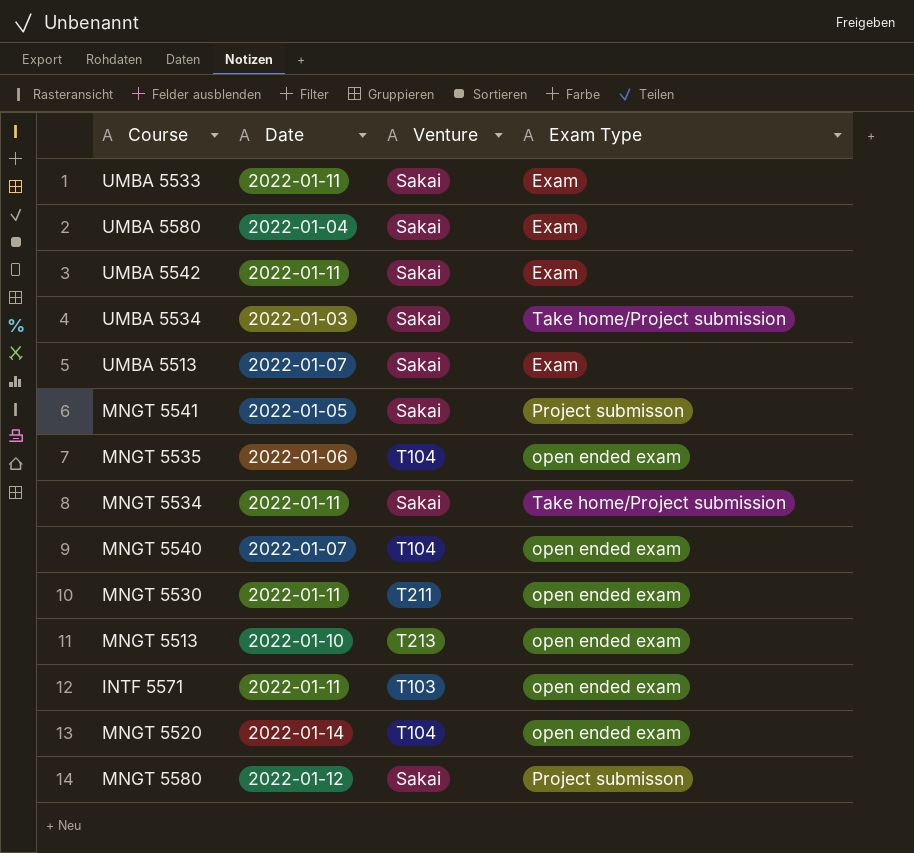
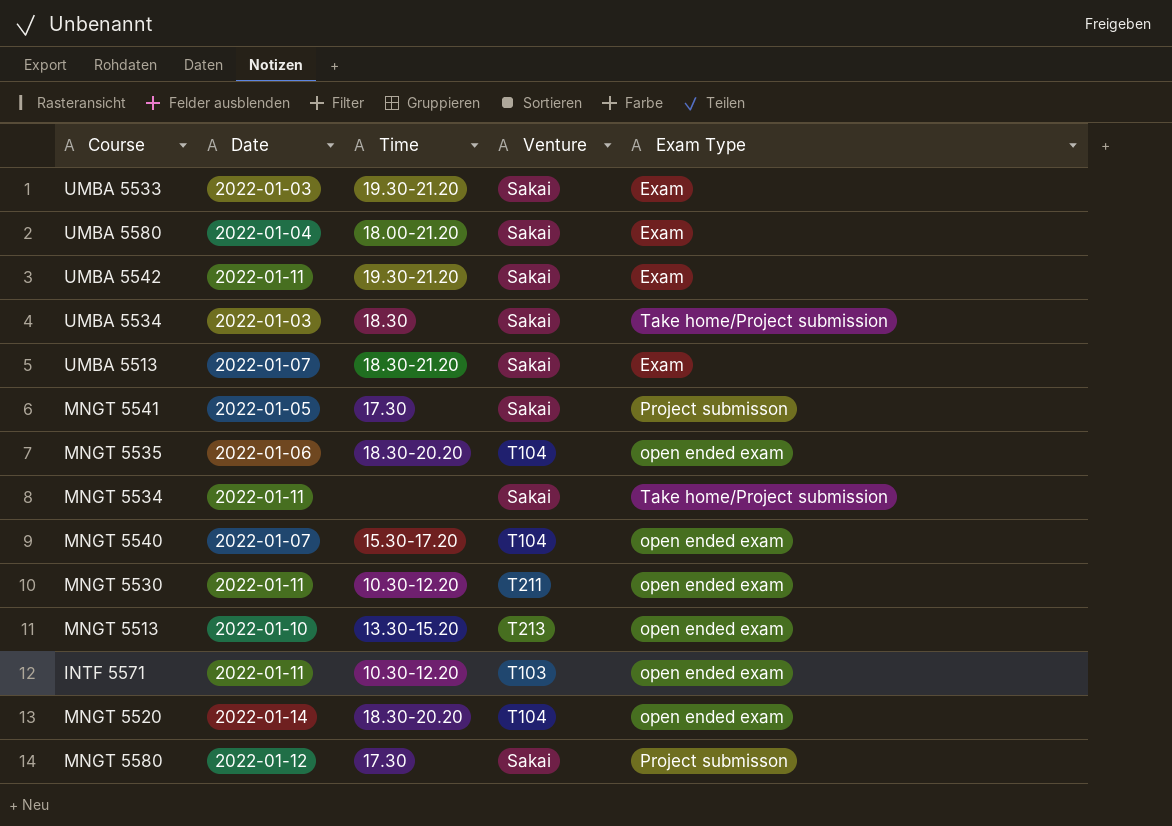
column Time | position: none -> 3
UMBA 5533 | Date: 2022-01-11 -> 2022-01-03

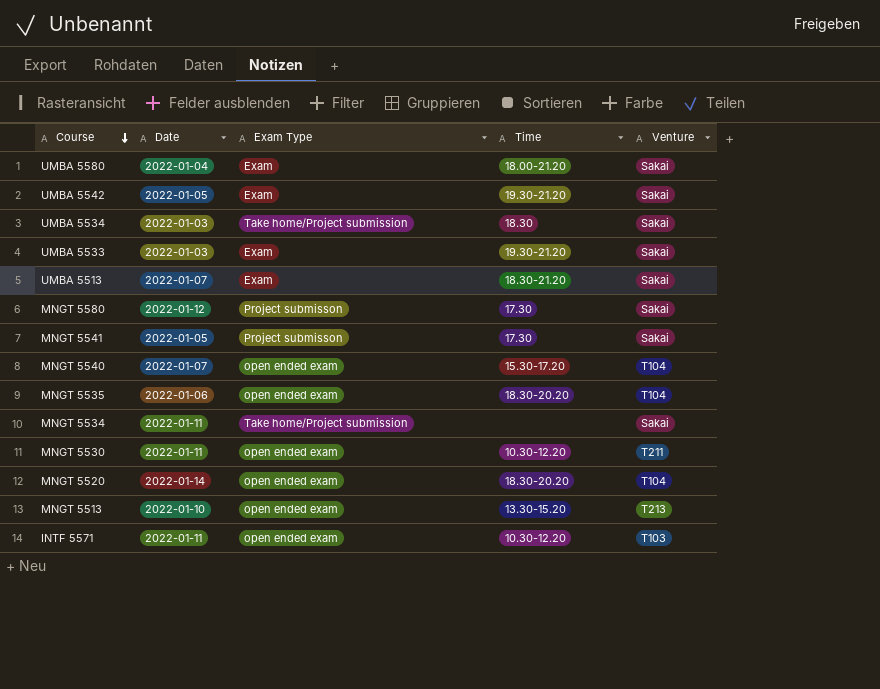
row order: none -> Course descending
column Exam Type | position: 5 -> 3
UMBA 5542 | Date: 2022-01-11 -> 2022-01-05

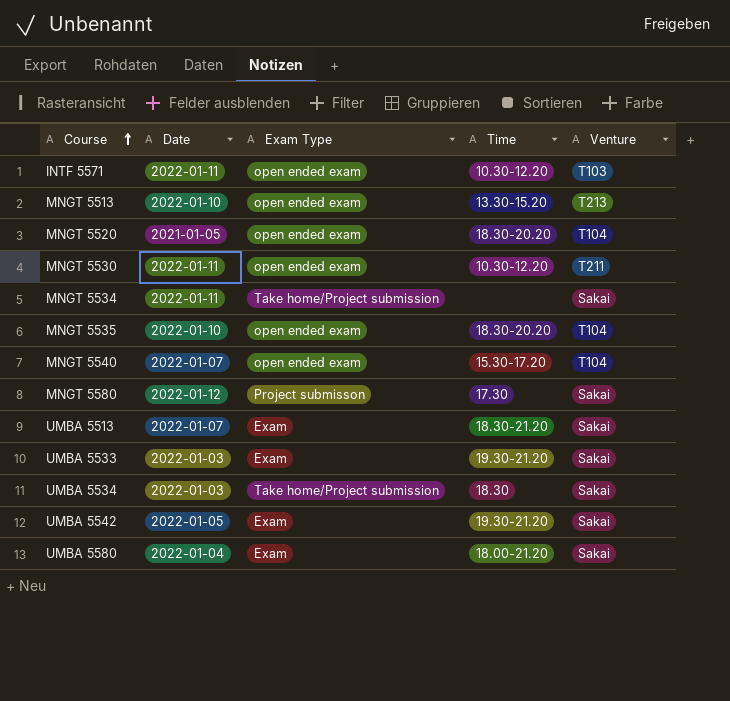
row order: Course descending -> Course ascending
row MNGT 5541: 2022-01-05 | Project submisson | 17.30 | Sakai -> none
MNGT 5520 | Date: 2022-01-14 -> 2021-01-05
MNGT 5535 | Date: 2022-01-06 -> 2022-01-10

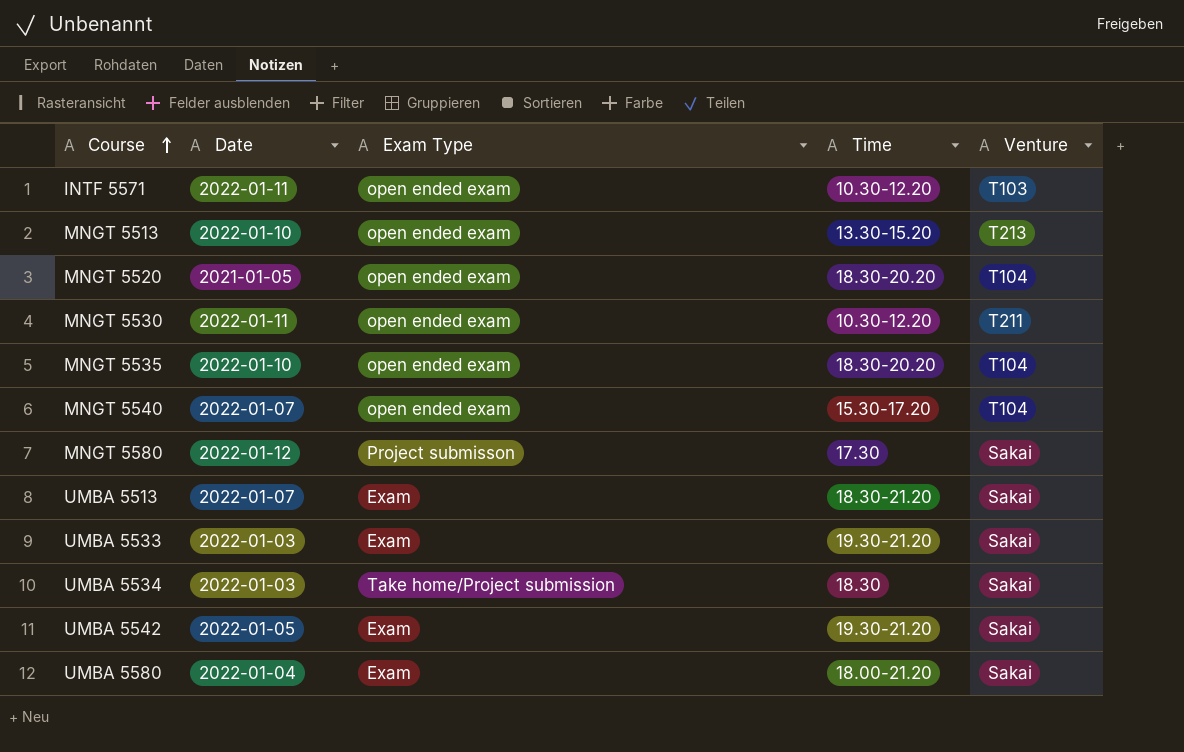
row MNGT 5534: 2022-01-11 | Take home/Project submission | none | Sakai -> none

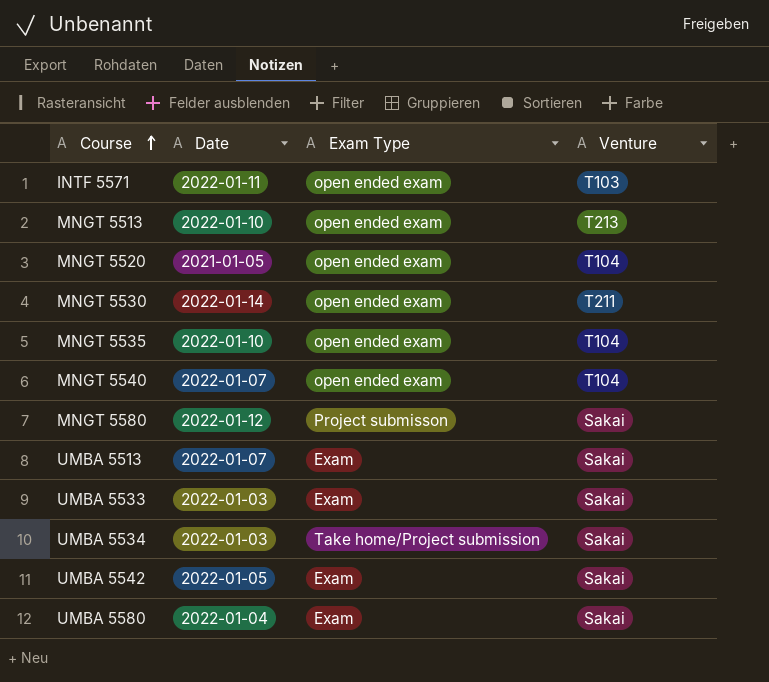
column Time | position: 4 -> none
MNGT 5530 | Date: 2022-01-11 -> 2022-01-14

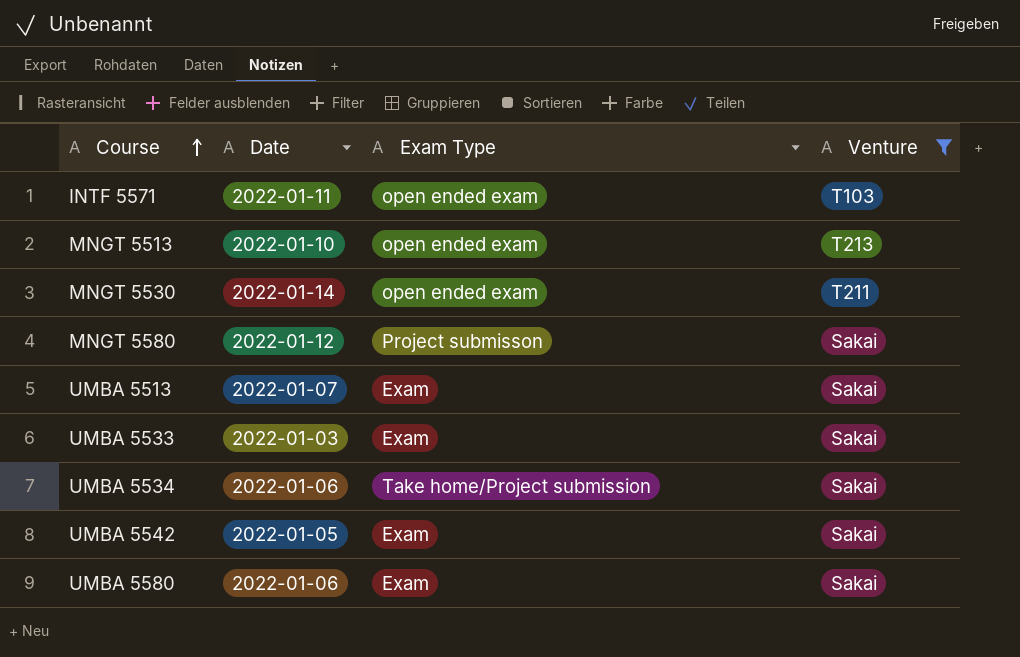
filter: none -> Venture != T104
UMBA 5534 | Date: 2022-01-03 -> 2022-01-06
UMBA 5580 | Date: 2022-01-04 -> 2022-01-06

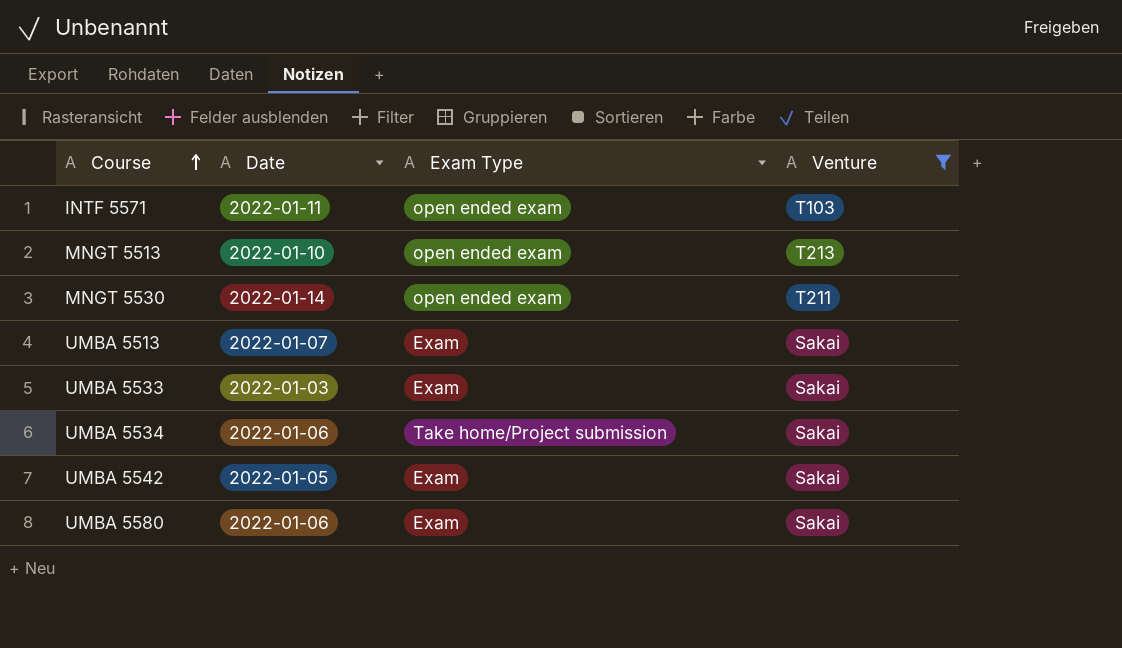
row MNGT 5580: 2022-01-12 | Project submisson | Sakai -> none

